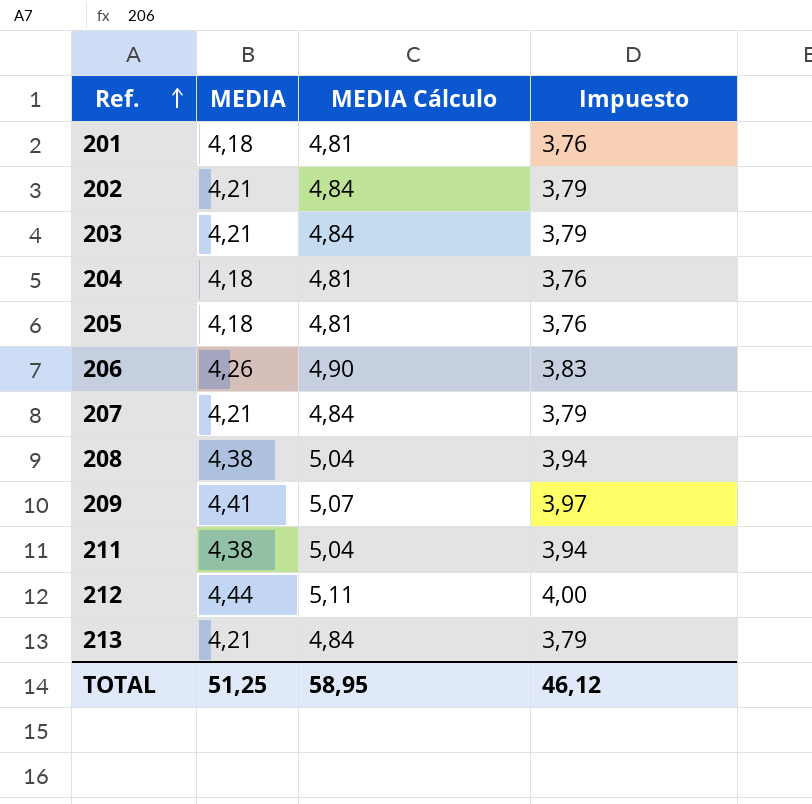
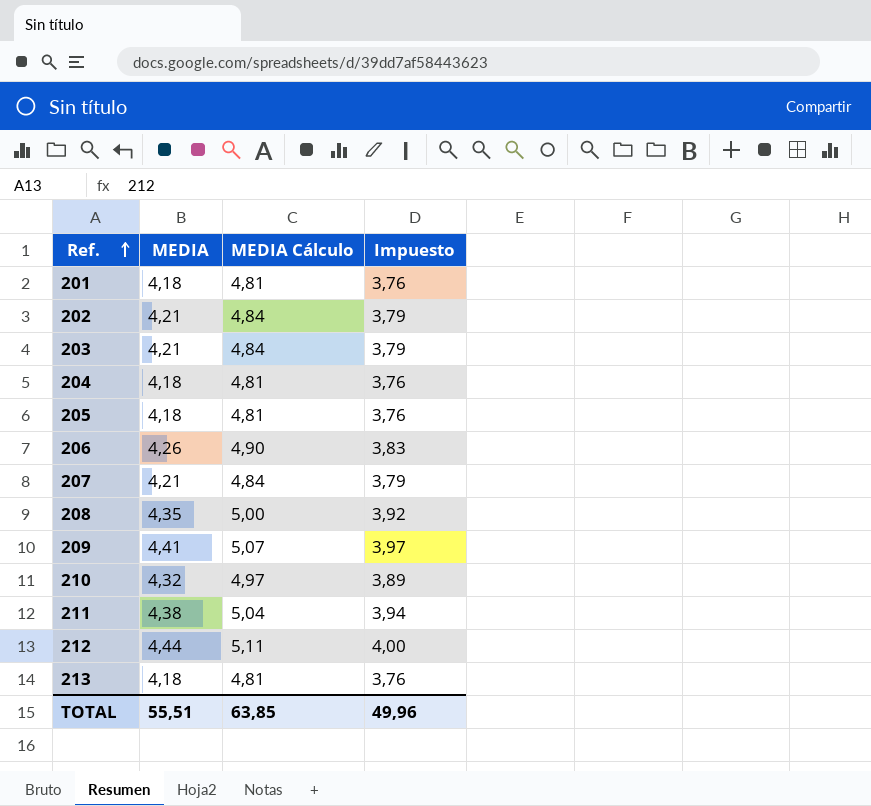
208 | MEDIA: 4,38 -> 4,35
208 | MEDIA Cálculo: 5,04 -> 5,00
208 | Impuesto: 3,94 -> 3,92
row 210: none -> 4,32 | 4,97 | 3,89
213 | MEDIA: 4,21 -> 4,18
213 | MEDIA Cálculo: 4,84 -> 4,81
213 | Impuesto: 3,79 -> 3,76
TOTAL | MEDIA: 51,25 -> 55,51
TOTAL | MEDIA Cálculo: 58,95 -> 63,85
TOTAL | Impuesto: 46,12 -> 49,96

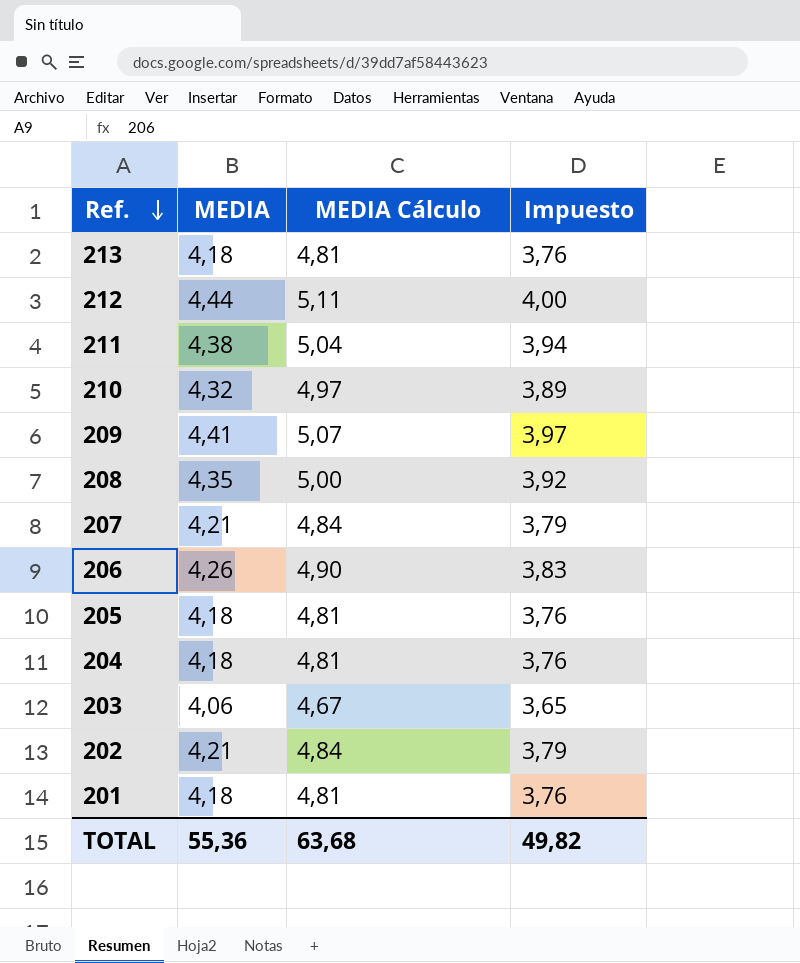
row order: Ref. ascending -> Ref. descending
203 | MEDIA: 4,21 -> 4,06
203 | MEDIA Cálculo: 4,84 -> 4,67
203 | Impuesto: 3,79 -> 3,65
TOTAL | MEDIA: 55,51 -> 55,36
TOTAL | MEDIA Cálculo: 63,85 -> 63,68
TOTAL | Impuesto: 49,96 -> 49,82

